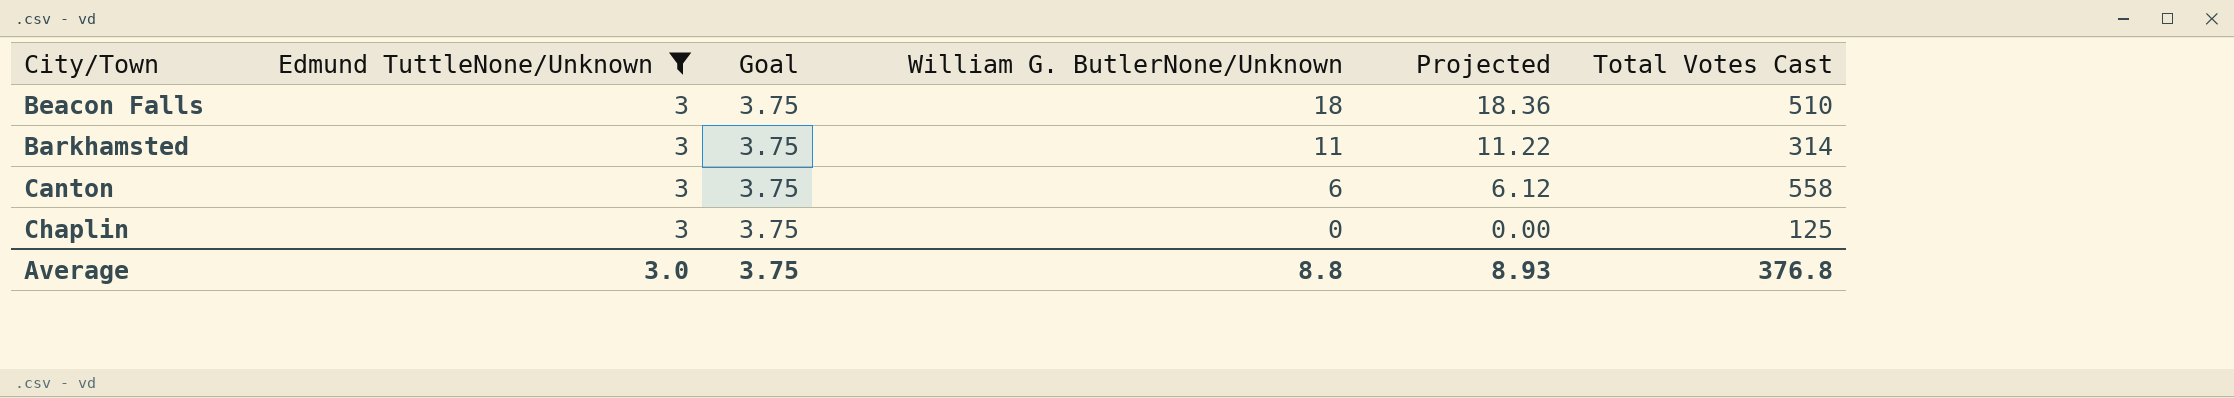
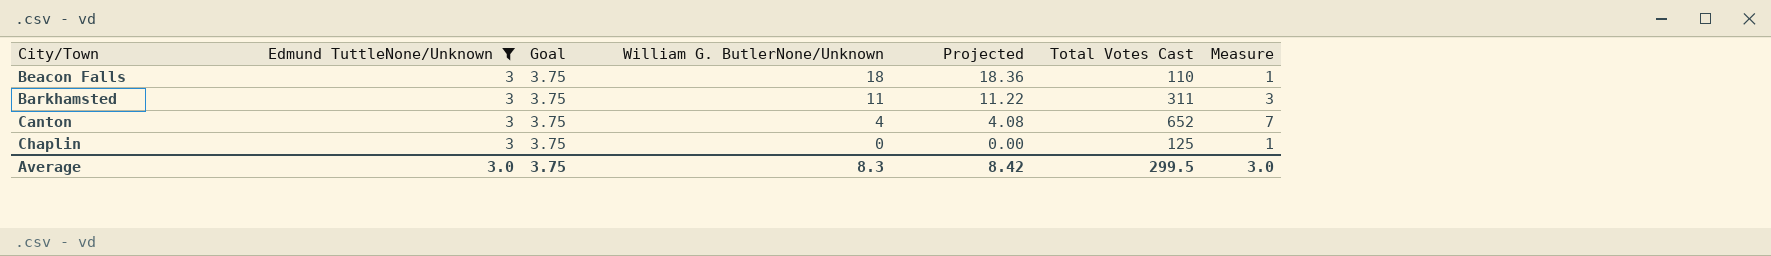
column Measure | formula: none -> [Total Votes Cast] * 0.01
Beacon Falls | Total Votes Cast: 510 -> 110
Barkhamsted | Total Votes Cast: 314 -> 311
Canton | William G. ButlerNone/Unknown: 6 -> 4
Canton | Projected: 6.12 -> 4.08
Canton | Total Votes Cast: 558 -> 652
Average | William G. ButlerNone/Unknown: 8.8 -> 8.3
Average | Projected: 8.93 -> 8.42
Average | Total Votes Cast: 376.8 -> 299.5

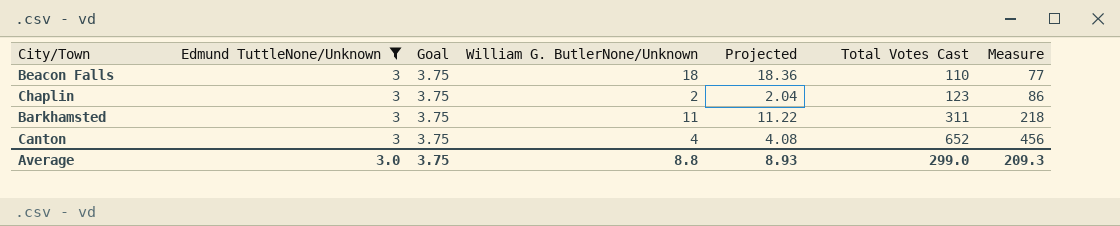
row order: William G. ButlerNone/Unknown descending -> Total Votes Cast ascending
column Measure | formula: [Total Votes Cast] * 0.01 -> [Total Votes Cast] * 0.7
Chaplin | William G. ButlerNone/Unknown: 0 -> 2
Chaplin | Projected: 0.00 -> 2.04
Chaplin | Total Votes Cast: 125 -> 123
Average | William G. ButlerNone/Unknown: 8.3 -> 8.8
Average | Projected: 8.42 -> 8.93
Average | Total Votes Cast: 299.5 -> 299.0
Average | Measure: 3.0 -> 209.3

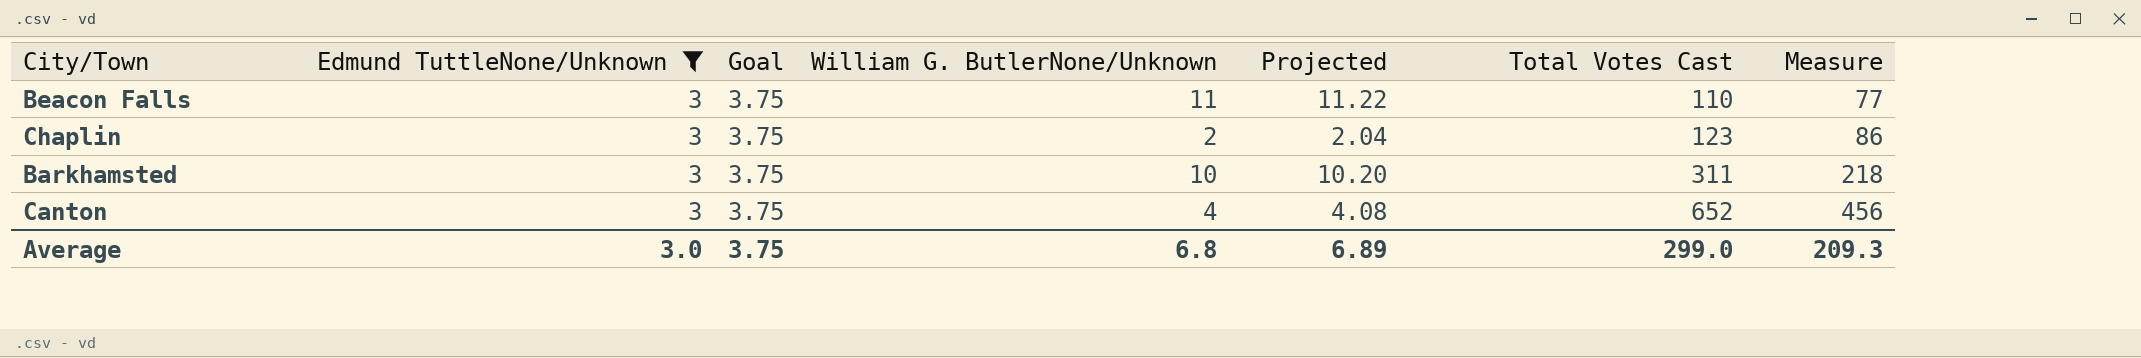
Beacon Falls | William G. ButlerNone/Unknown: 18 -> 11
Beacon Falls | Projected: 18.36 -> 11.22
Barkhamsted | William G. ButlerNone/Unknown: 11 -> 10
Barkhamsted | Projected: 11.22 -> 10.20
Average | William G. ButlerNone/Unknown: 8.8 -> 6.8
Average | Projected: 8.93 -> 6.89

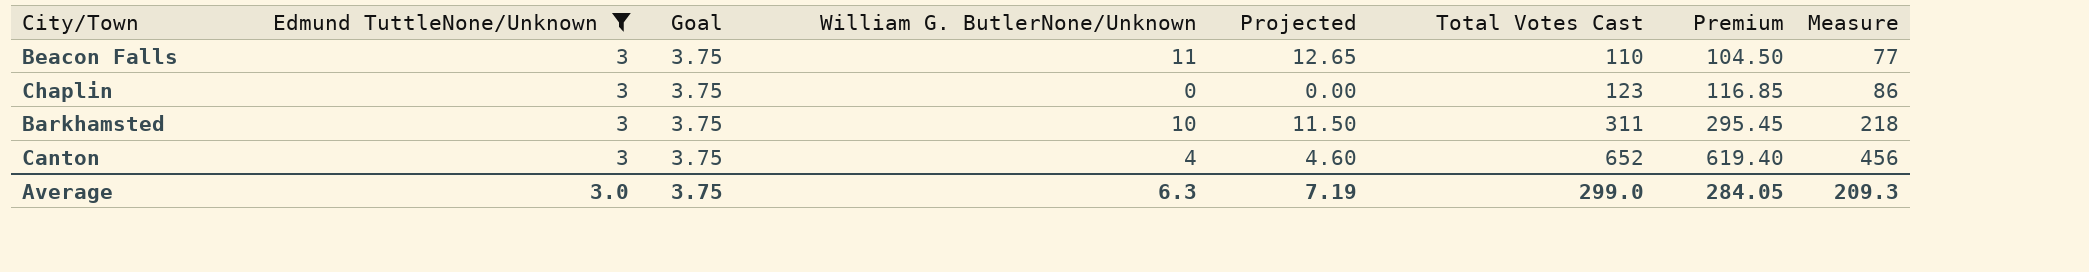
column Projected | formula: [William G. ButlerNone/Unknown] * 1.02 -> [William G. ButlerNone/Unknown] * 1.15
column Premium | formula: none -> [Total Votes Cast] * 0.95
Chaplin | William G. ButlerNone/Unknown: 2 -> 0
Average | William G. ButlerNone/Unknown: 6.8 -> 6.3
Average | Projected: 6.89 -> 7.19

